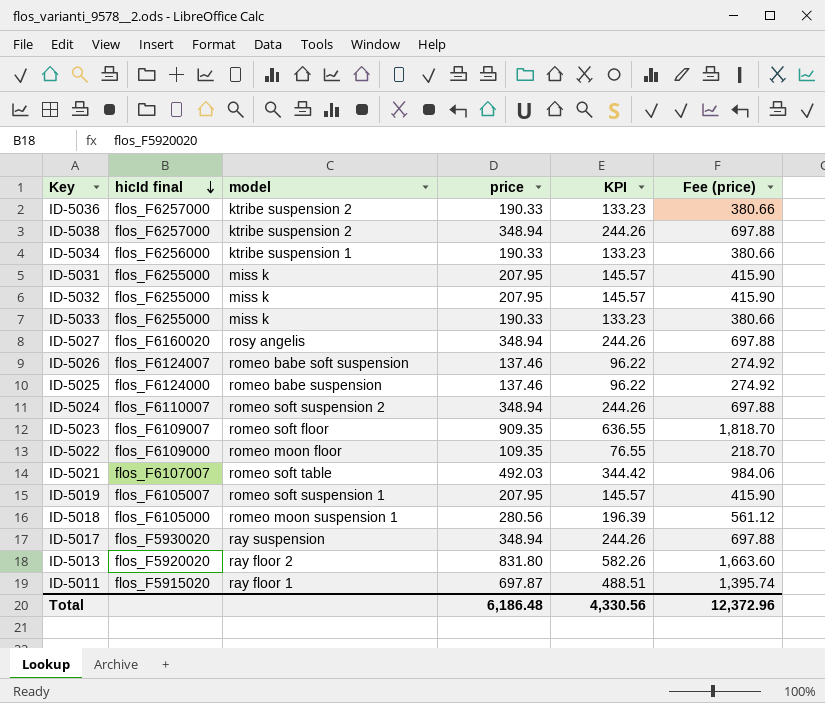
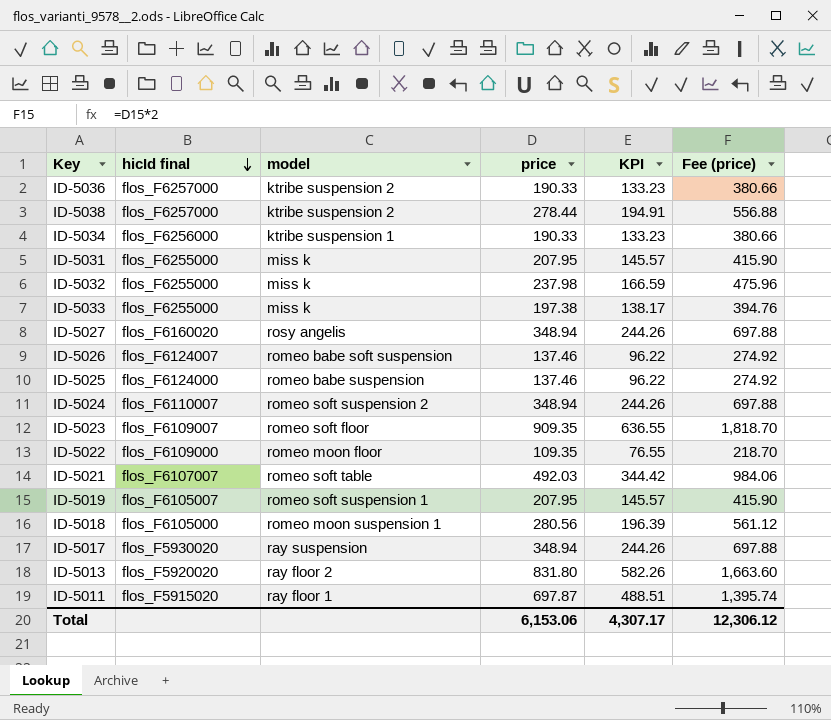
ID-5038 | price: 348.94 -> 278.44
ID-5038 | KPI: 244.26 -> 194.91
ID-5038 | Fee (price): 697.88 -> 556.88
ID-5032 | price: 207.95 -> 237.98
ID-5032 | KPI: 145.57 -> 166.59
ID-5032 | Fee (price): 415.90 -> 475.96
ID-5033 | price: 190.33 -> 197.38
ID-5033 | KPI: 133.23 -> 138.17
ID-5033 | Fee (price): 380.66 -> 394.76
Total | price: 6,186.48 -> 6,153.06
Total | KPI: 4,330.56 -> 4,307.17
Total | Fee (price): 12,372.96 -> 12,306.12

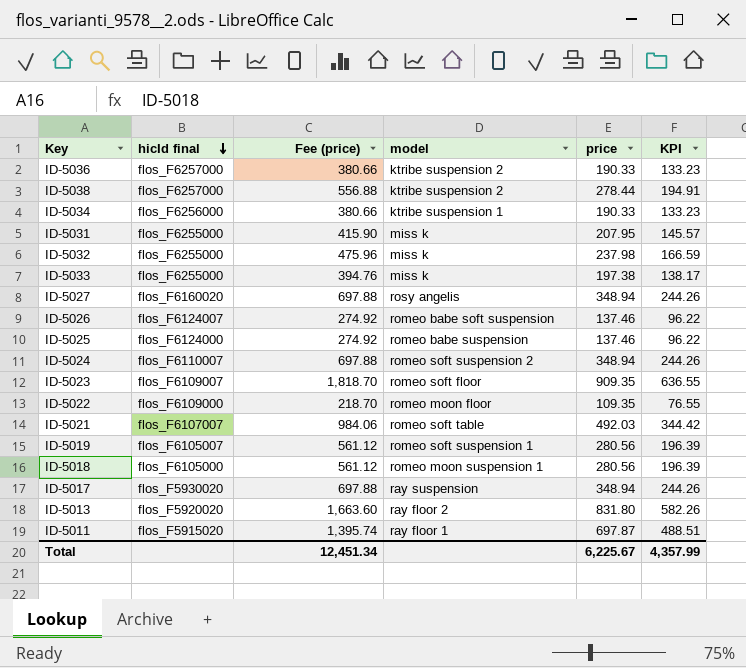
column Fee (price) | position: 6 -> 3
ID-5019 | Fee (price): 415.90 -> 561.12
ID-5019 | price: 207.95 -> 280.56
ID-5019 | KPI: 145.57 -> 196.39
Total | Fee (price): 12,306.12 -> 12,451.34
Total | price: 6,153.06 -> 6,225.67
Total | KPI: 4,307.17 -> 4,357.99

